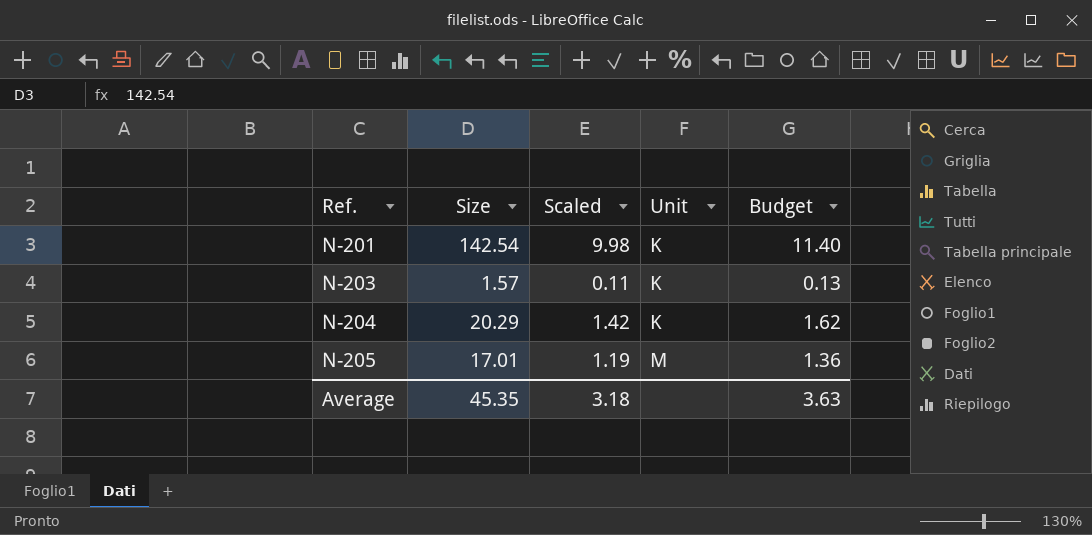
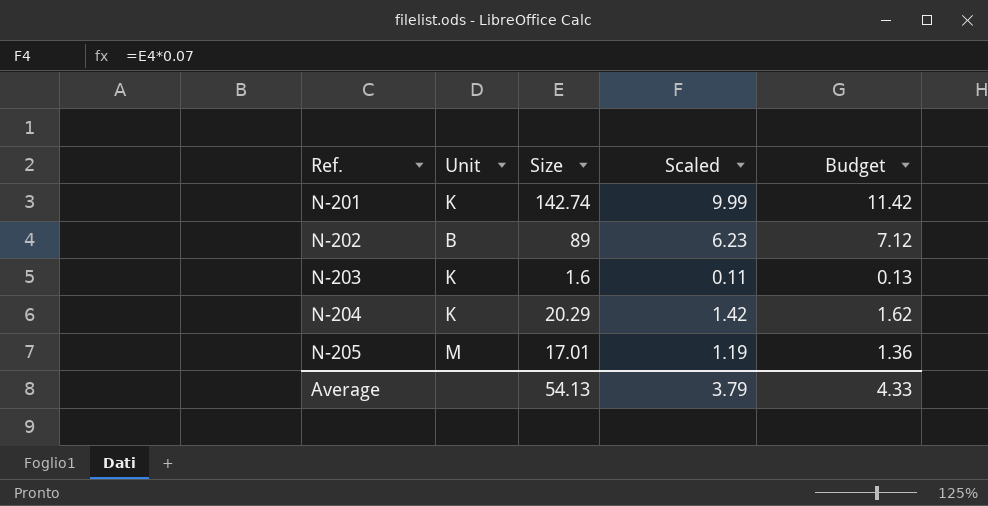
column Unit | position: 4 -> 2
N-201 | Size: 142.54 -> 142.74
N-201 | Scaled: 9.98 -> 9.99
N-201 | Budget: 11.40 -> 11.42
row N-202: none -> B | 89 | 6.23 | 7.12
N-203 | Size: 1.57 -> 1.6
Average | Size: 45.35 -> 54.13
Average | Scaled: 3.18 -> 3.79
Average | Budget: 3.63 -> 4.33

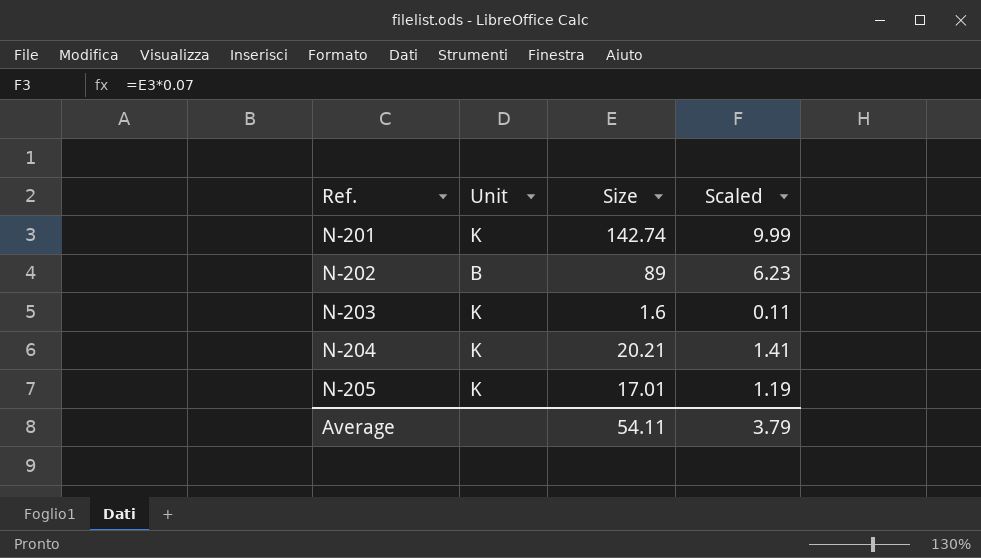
column Budget | formula: [Size] * 0.08 -> none
N-204 | Size: 20.29 -> 20.21
N-204 | Scaled: 1.42 -> 1.41
N-205 | Unit: M -> K
Average | Size: 54.13 -> 54.11

